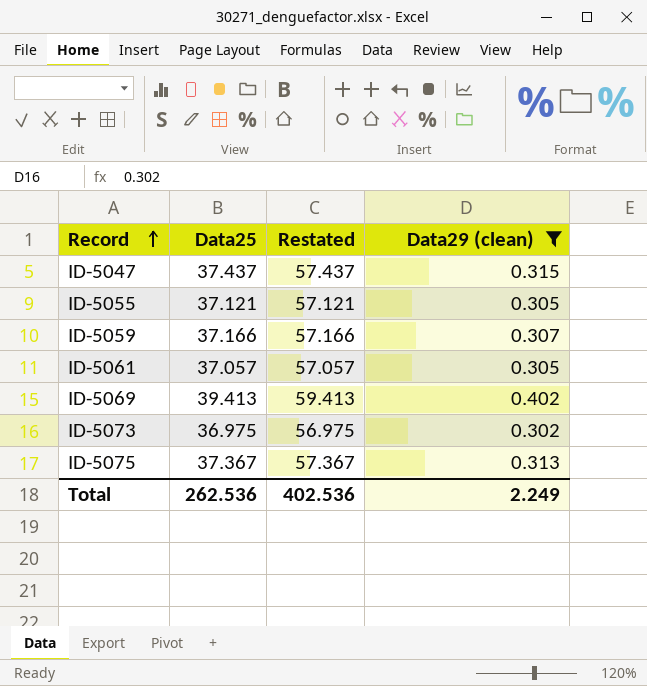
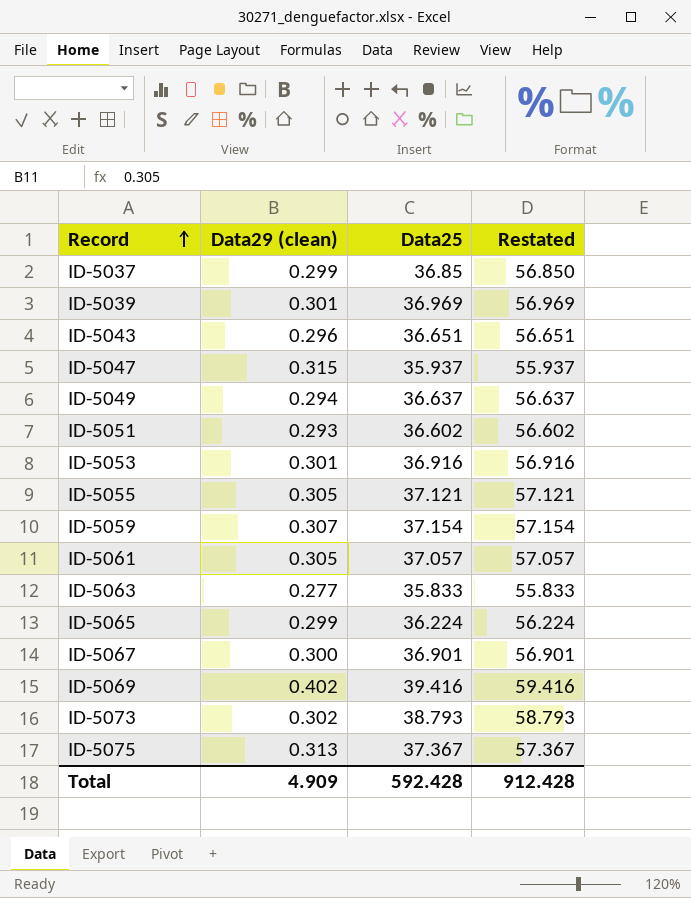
filter: Data29 (clean) >= 0.302 -> none
column Data29 (clean) | position: 4 -> 2
ID-5047 | Data25: 37.437 -> 35.937
ID-5047 | Restated: 57.437 -> 55.937
ID-5059 | Data25: 37.166 -> 37.154
ID-5059 | Restated: 57.166 -> 57.154
ID-5069 | Data25: 39.413 -> 39.416
ID-5069 | Restated: 59.413 -> 59.416
ID-5073 | Data25: 36.975 -> 38.793
ID-5073 | Restated: 56.975 -> 58.793
Total | Data29 (clean): 2.249 -> 4.909
Total | Data25: 262.536 -> 592.428
Total | Restated: 402.536 -> 912.428

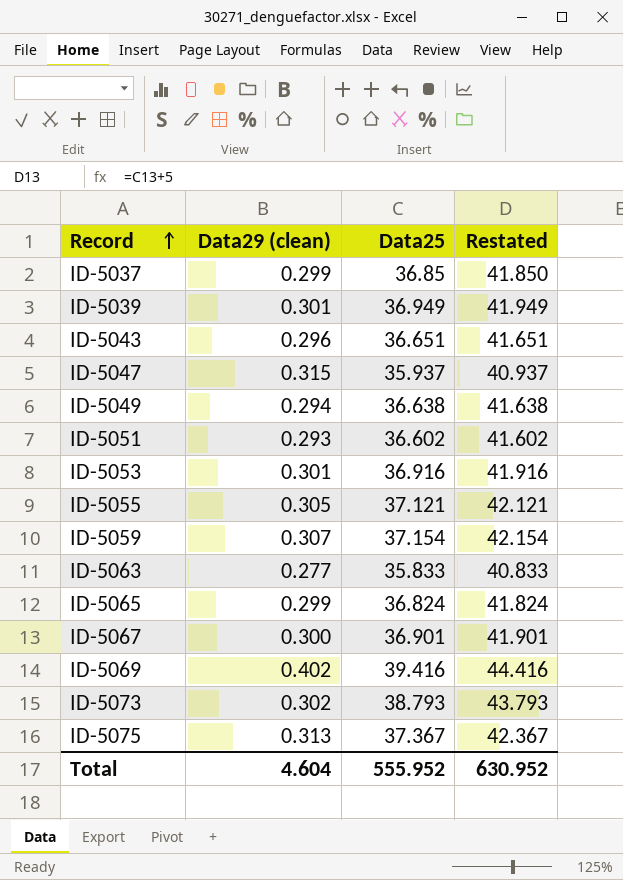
column Restated | formula: [Data25] + 20 -> [Data25] + 5
row ID-5061: 0.305 | 37.057 | 57.057 -> none
ID-5039 | Data25: 36.969 -> 36.949
ID-5049 | Data25: 36.637 -> 36.638
ID-5065 | Data25: 36.224 -> 36.824
Total | Data29 (clean): 4.909 -> 4.604
Total | Data25: 592.428 -> 555.952
Total | Restated: 912.428 -> 630.952

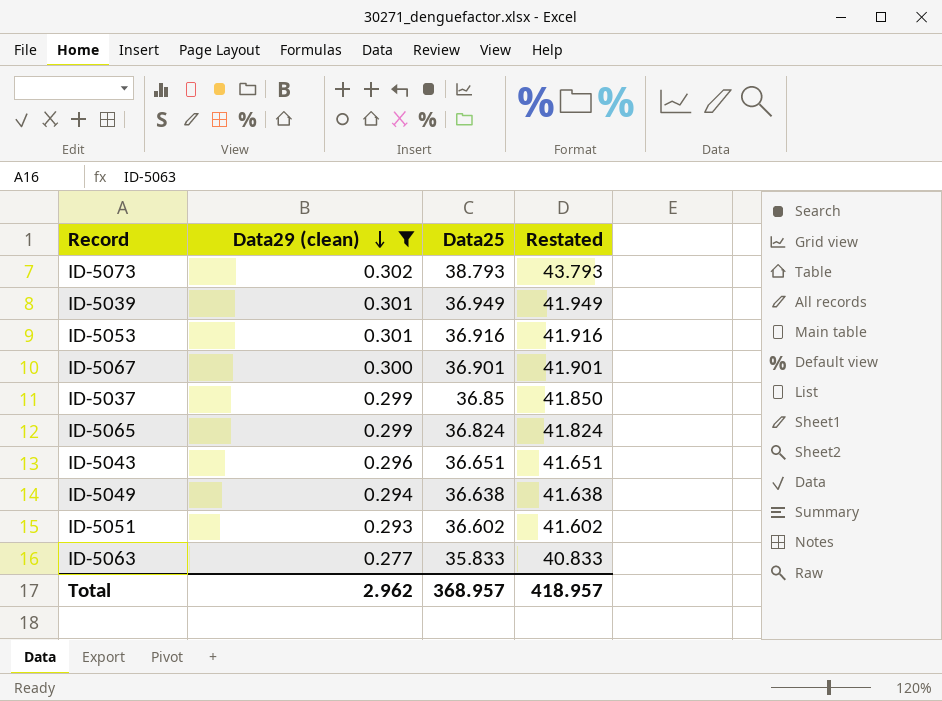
filter: none -> Data29 (clean) <= 0.302
row order: Record ascending -> Data29 (clean) descending
Total | Data29 (clean): 4.604 -> 2.962
Total | Data25: 555.952 -> 368.957
Total | Restated: 630.952 -> 418.957

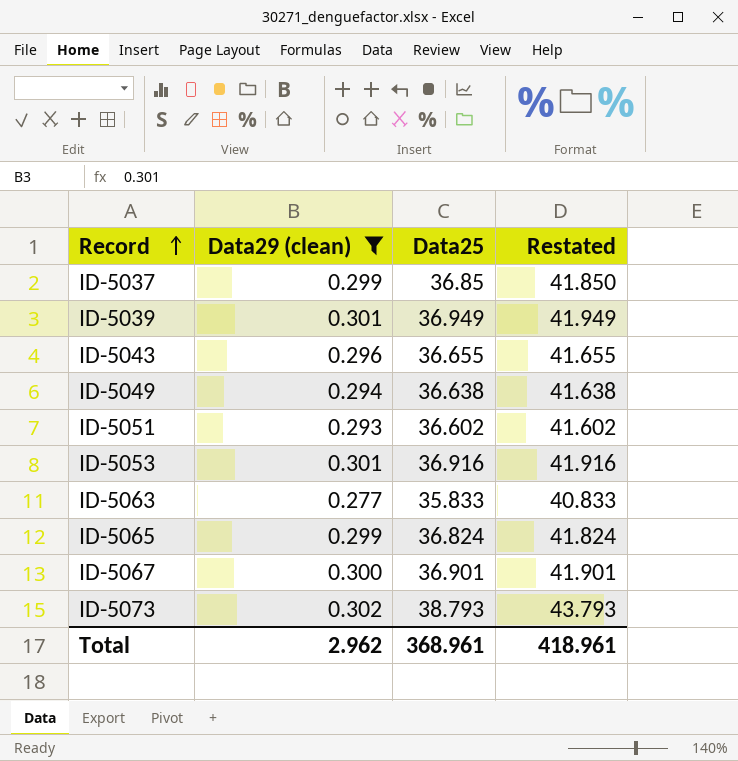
row order: Data29 (clean) descending -> Record ascending
ID-5043 | Data25: 36.651 -> 36.655
ID-5043 | Restated: 41.651 -> 41.655
Total | Data25: 368.957 -> 368.961
Total | Restated: 418.957 -> 418.961

